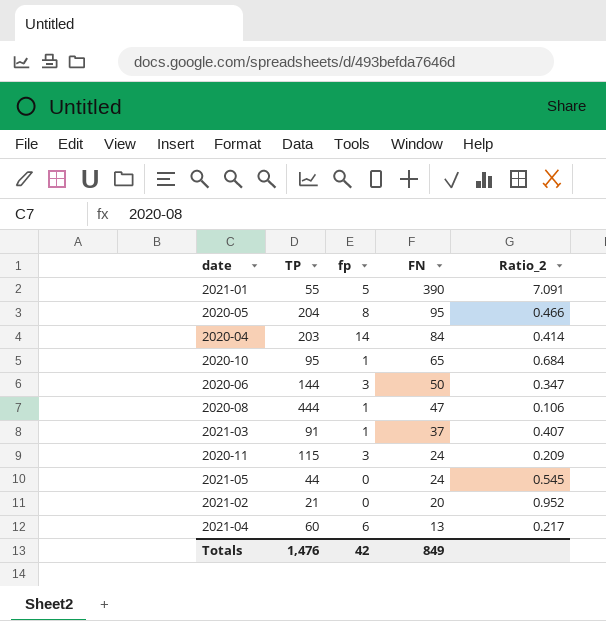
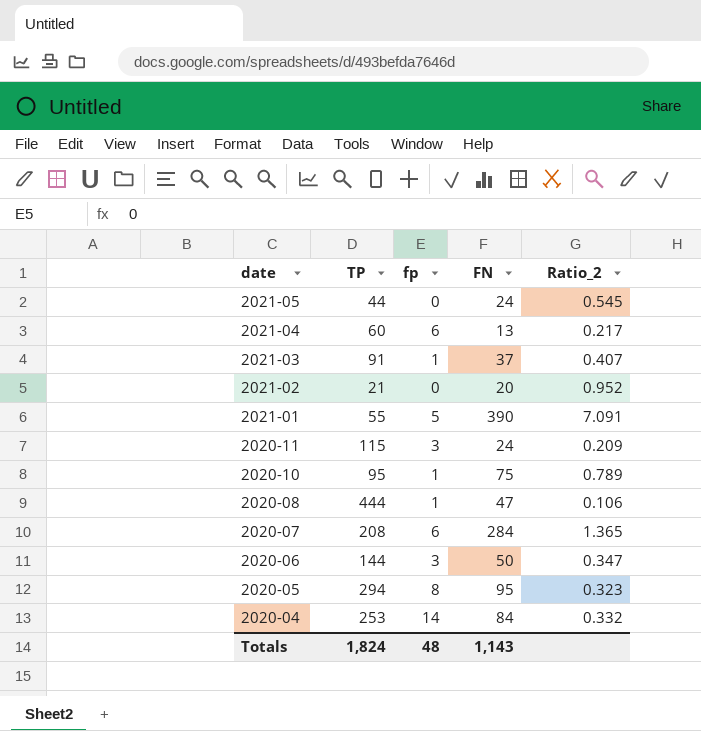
row order: FN descending -> date descending
2020-10 | FN: 65 -> 75
2020-10 | Ratio_2: 0.684 -> 0.789
row 2020-07: none -> 208 | 6 | 284 | 1.365
2020-05 | TP: 204 -> 294
2020-05 | Ratio_2: 0.466 -> 0.323
2020-04 | TP: 203 -> 253
2020-04 | Ratio_2: 0.414 -> 0.332
Totals | TP: 1,476 -> 1,824
Totals | fp: 42 -> 48
Totals | FN: 849 -> 1,143

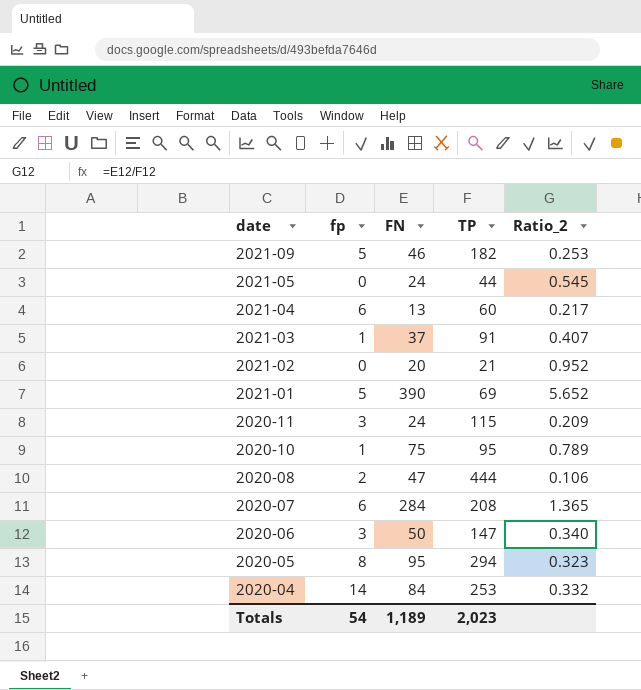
column TP | position: 2 -> 4
row 2021-09: none -> 5 | 46 | 182 | 0.253
2021-01 | TP: 55 -> 69
2021-01 | Ratio_2: 7.091 -> 5.652
2020-08 | fp: 1 -> 2
2020-06 | TP: 144 -> 147
2020-06 | Ratio_2: 0.347 -> 0.340
Totals | fp: 48 -> 54
Totals | FN: 1,143 -> 1,189
Totals | TP: 1,824 -> 2,023

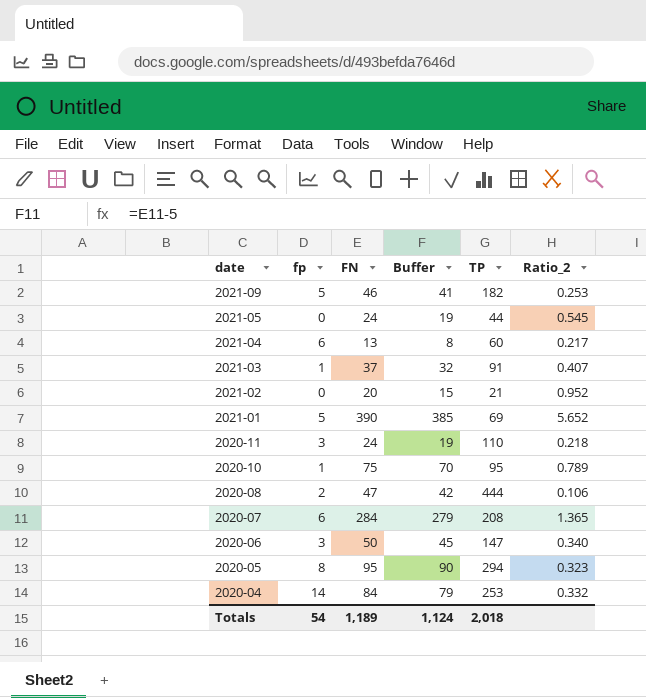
column Buffer | formula: none -> [FN] - 5
2020-11 | TP: 115 -> 110
2020-11 | Ratio_2: 0.209 -> 0.218
Totals | TP: 2,023 -> 2,018

